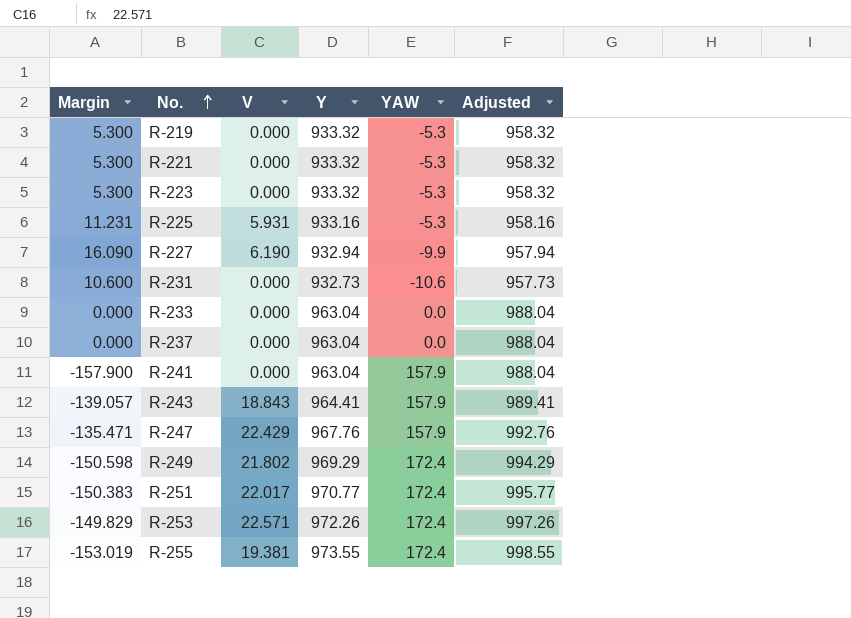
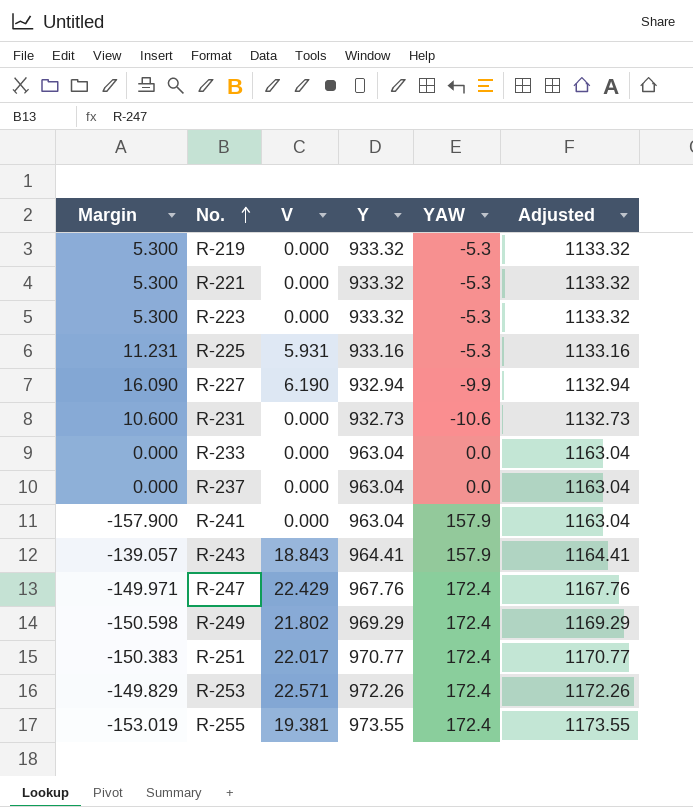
column Adjusted | formula: [Y] + 25 -> [Y] + 200
R-247 | Margin: -135.471 -> -149.971
R-247 | YAW: 157.9 -> 172.4

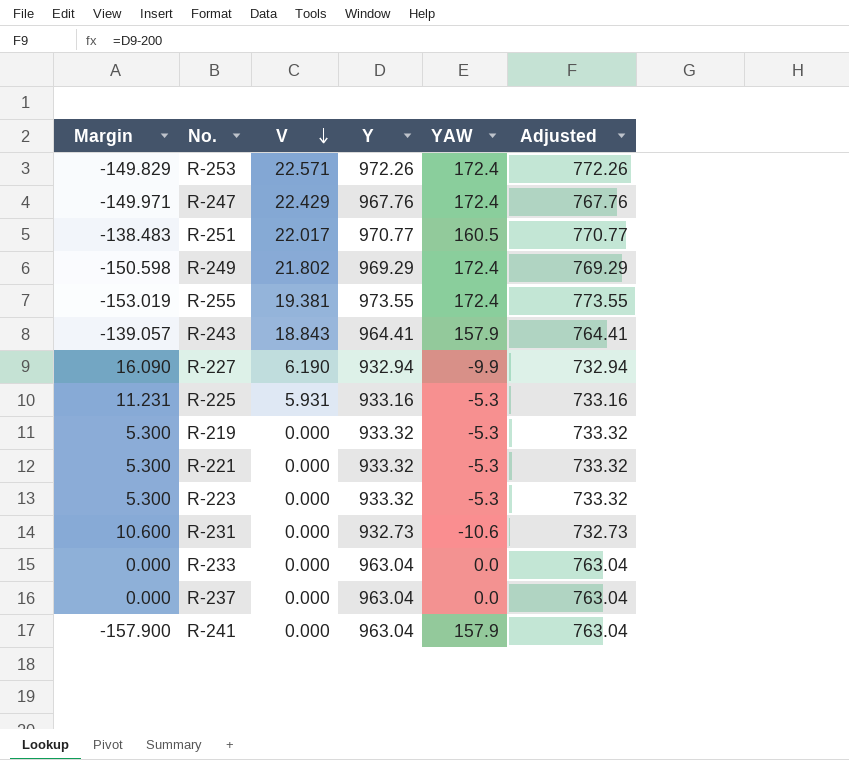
row order: No. ascending -> V descending
column Adjusted | formula: [Y] + 200 -> [Y] - 200
R-251 | Margin: -150.383 -> -138.483
R-251 | YAW: 172.4 -> 160.5

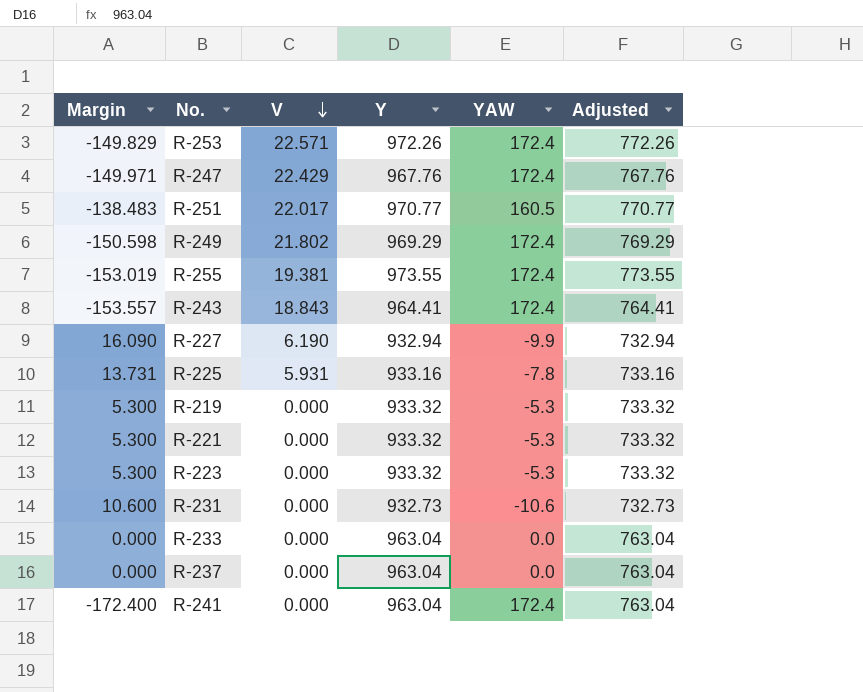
R-243 | Margin: -139.057 -> -153.557
R-243 | YAW: 157.9 -> 172.4
R-225 | Margin: 11.231 -> 13.731
R-225 | YAW: -5.3 -> -7.8
R-241 | Margin: -157.900 -> -172.400
R-241 | YAW: 157.9 -> 172.4

